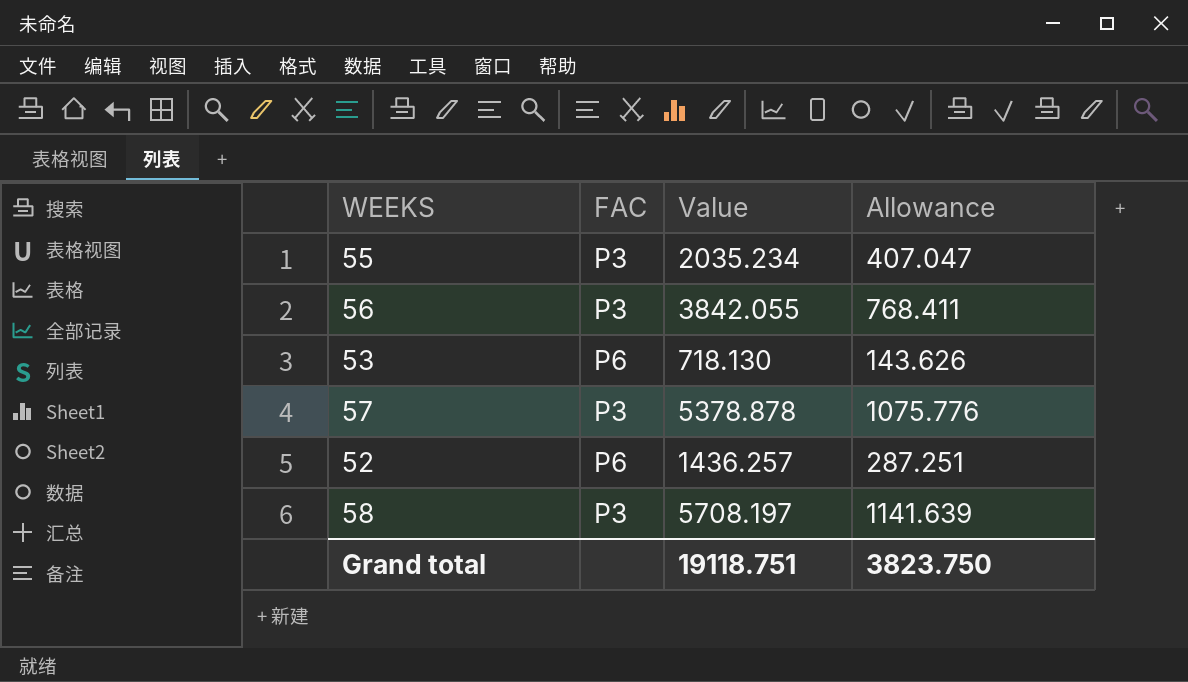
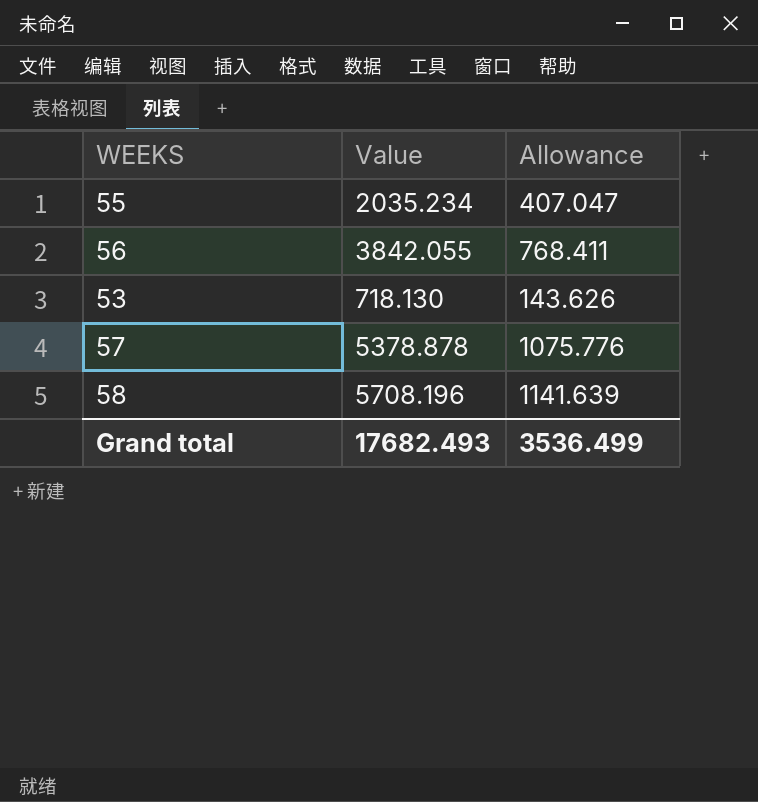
column FAC | position: 2 -> none
row 52: P6 | 1436.257 | 287.251 -> none
58 | Value: 5708.197 -> 5708.196
Grand total | Value: 19118.751 -> 17682.493
Grand total | Allowance: 3823.750 -> 3536.499

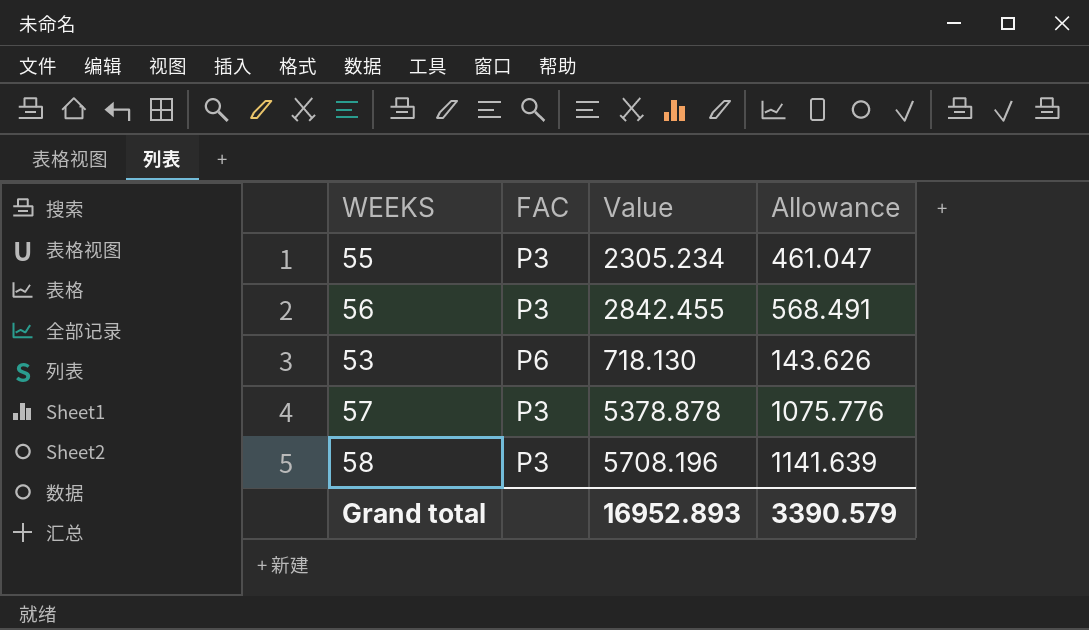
column FAC | position: none -> 2
55 | Value: 2035.234 -> 2305.234
55 | Allowance: 407.047 -> 461.047
56 | Value: 3842.055 -> 2842.455
56 | Allowance: 768.411 -> 568.491
Grand total | Value: 17682.493 -> 16952.893
Grand total | Allowance: 3536.499 -> 3390.579

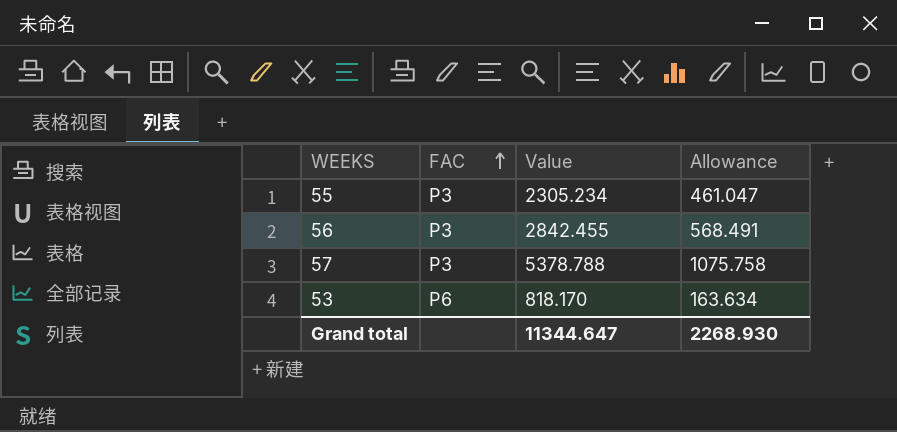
row order: none -> FAC ascending
row 58: P3 | 5708.196 | 1141.639 -> none
57 | Value: 5378.878 -> 5378.788
57 | Allowance: 1075.776 -> 1075.758
53 | Value: 718.130 -> 818.170
53 | Allowance: 143.626 -> 163.634
Grand total | Value: 16952.893 -> 11344.647
Grand total | Allowance: 3390.579 -> 2268.930

